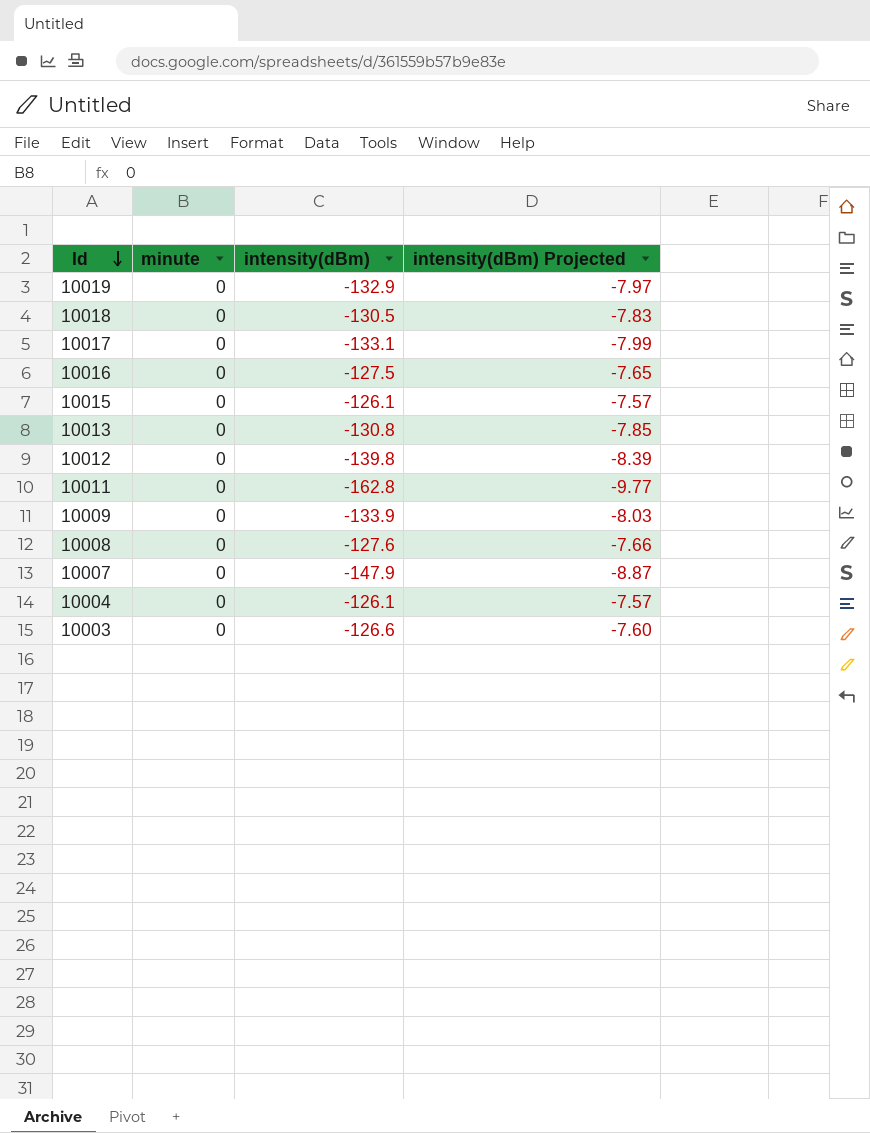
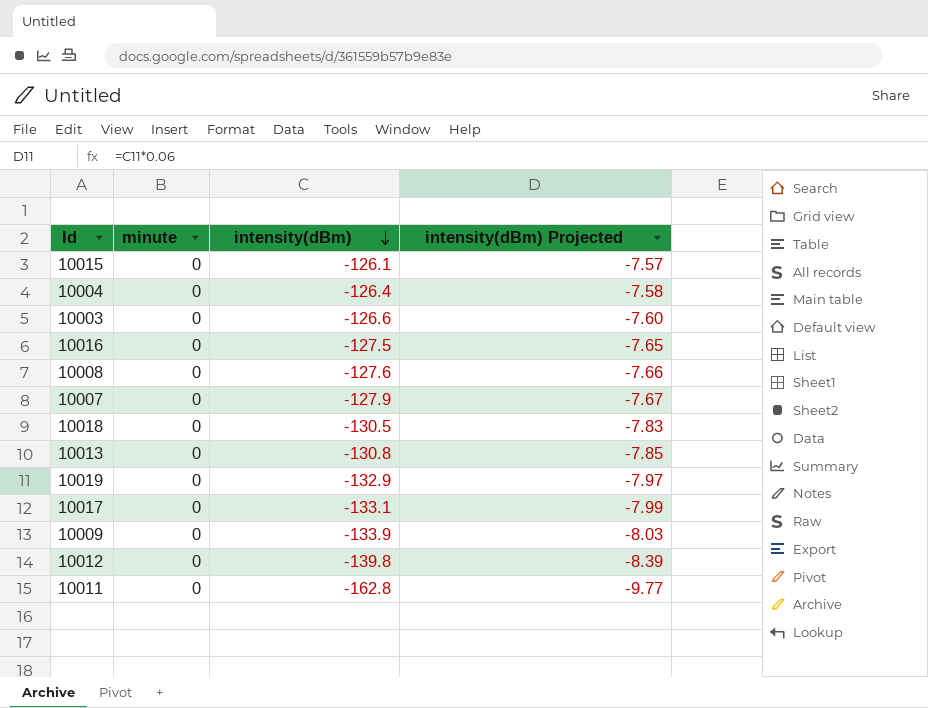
row order: Id descending -> intensity(dBm) descending
10004 | intensity(dBm): -126.1 -> -126.4
10004 | intensity(dBm) Projected: -7.57 -> -7.58
10007 | intensity(dBm): -147.9 -> -127.9
10007 | intensity(dBm) Projected: -8.87 -> -7.67

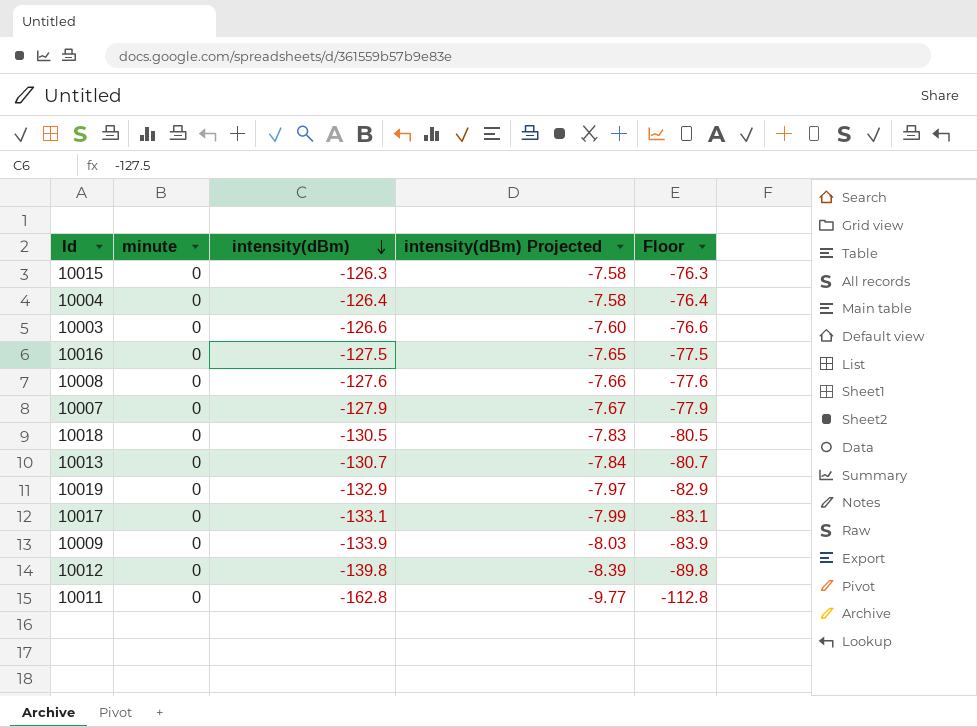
column Floor | formula: none -> [intensity(dBm)] + 50
10015 | intensity(dBm): -126.1 -> -126.3
10015 | intensity(dBm) Projected: -7.57 -> -7.58
10013 | intensity(dBm): -130.8 -> -130.7
10013 | intensity(dBm) Projected: -7.85 -> -7.84

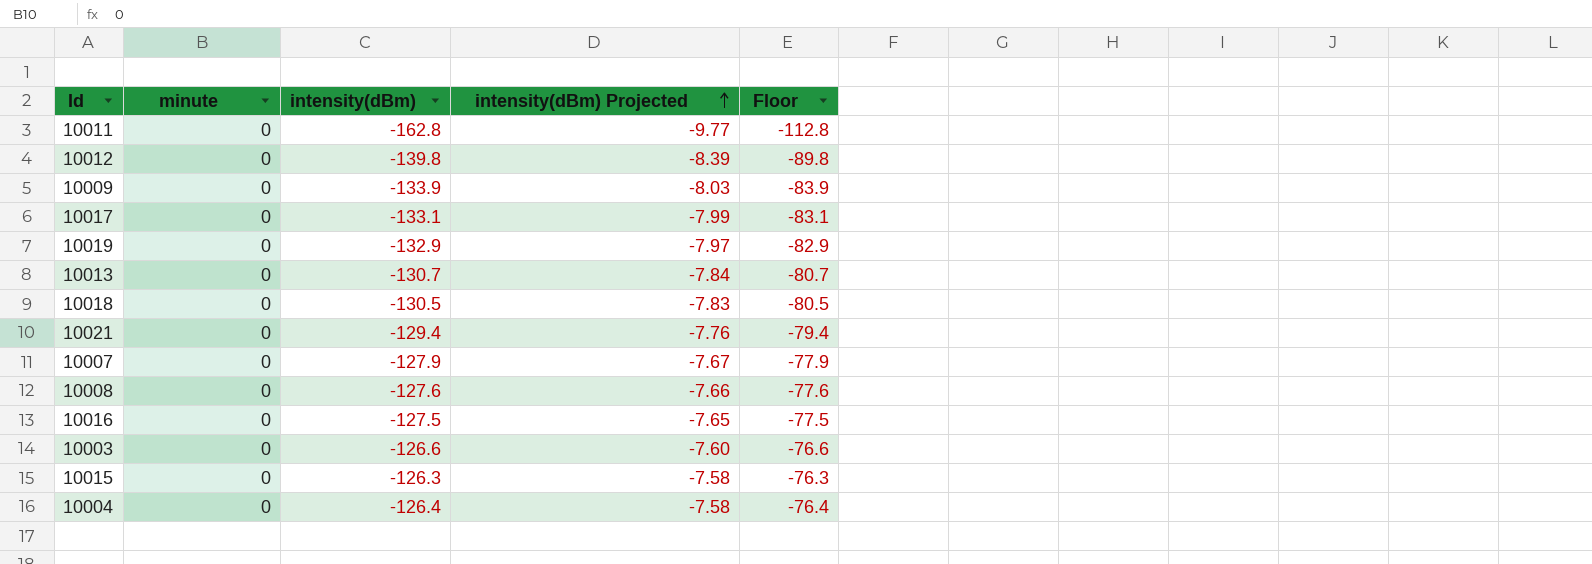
row order: intensity(dBm) descending -> intensity(dBm) Projected ascending
row 10021: none -> 0 | -129.4 | -7.76 | -79.4

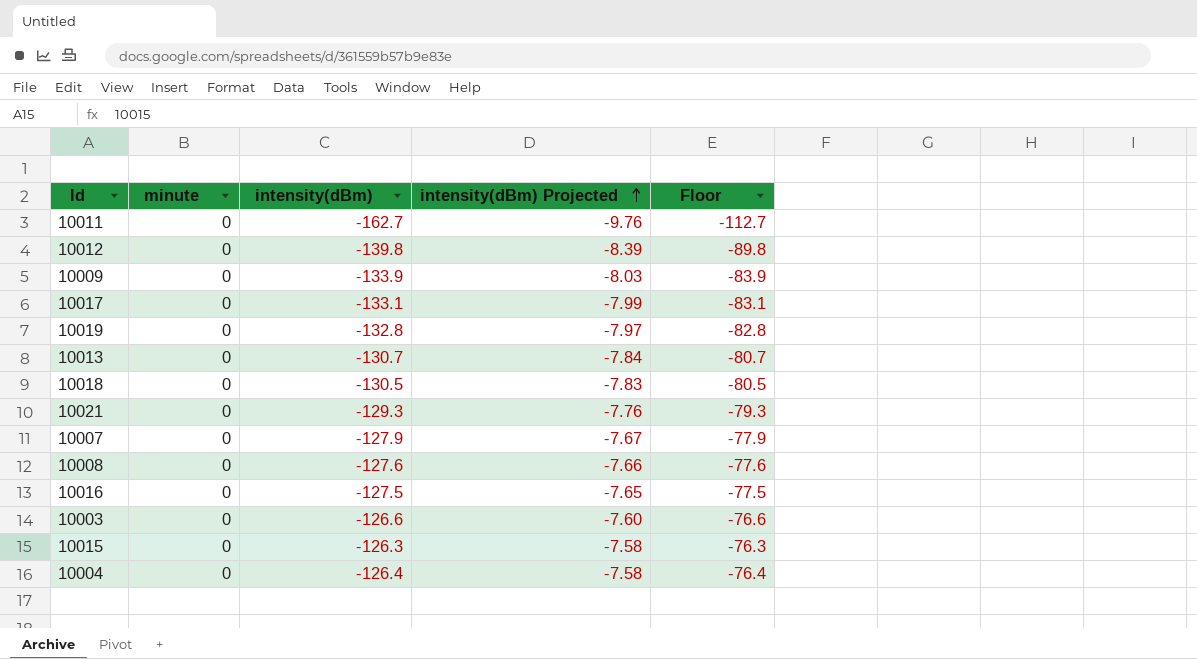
10011 | intensity(dBm): -162.8 -> -162.7
10011 | intensity(dBm) Projected: -9.77 -> -9.76
10011 | Floor: -112.8 -> -112.7
10019 | intensity(dBm): -132.9 -> -132.8
10019 | Floor: -82.9 -> -82.8
10021 | intensity(dBm): -129.4 -> -129.3
10021 | Floor: -79.4 -> -79.3

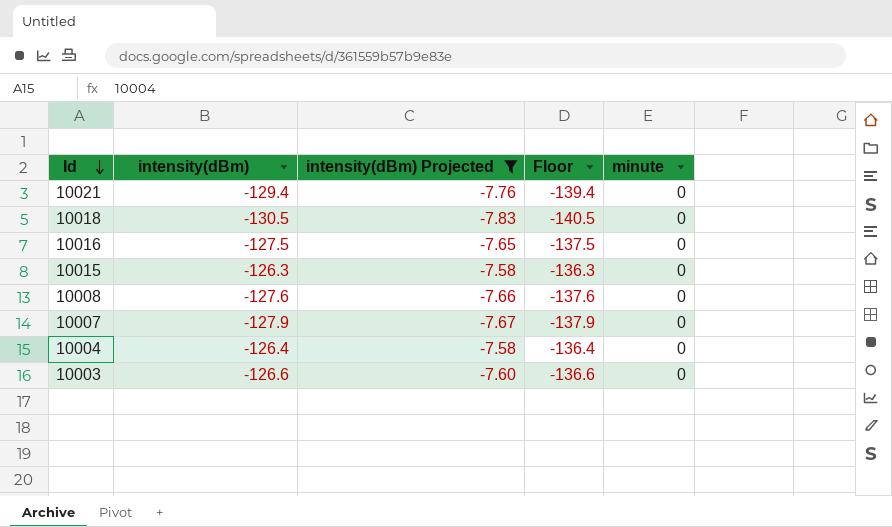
filter: none -> intensity(dBm) Projected >= -7.83
row order: intensity(dBm) Projected ascending -> Id descending
column Floor | formula: [intensity(dBm)] + 50 -> [intensity(dBm)] - 10
column minute | position: 2 -> 5
10021 | intensity(dBm): -129.3 -> -129.4

